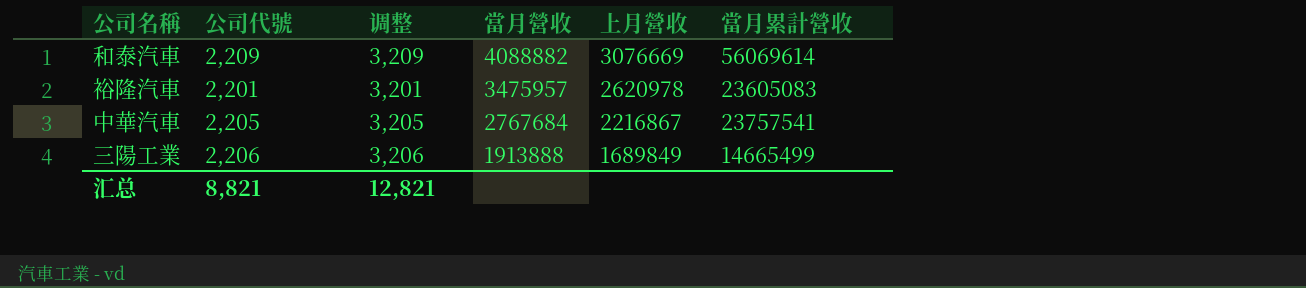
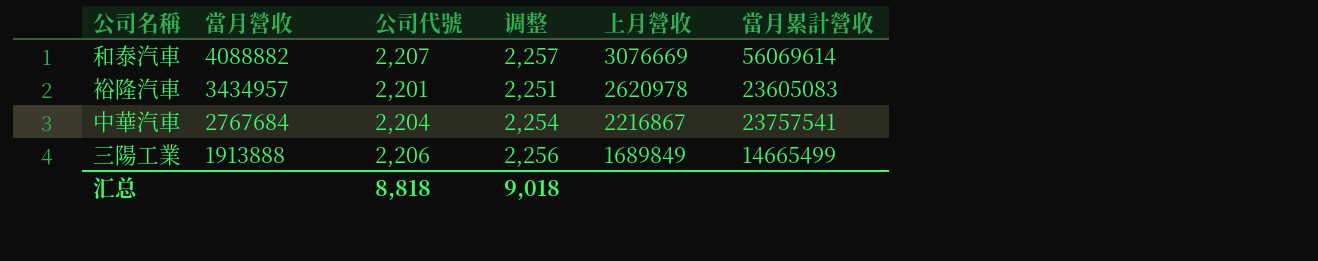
column 當月營收 | position: 4 -> 2
column 调整 | formula: [公司代號] + 1000 -> [公司代號] + 50
和泰汽車 | 公司代號: 2,209 -> 2,207
裕隆汽車 | 當月營收: 3475957 -> 3434957
中華汽車 | 公司代號: 2,205 -> 2,204
汇总 | 公司代號: 8,821 -> 8,818
汇总 | 调整: 12,821 -> 9,018

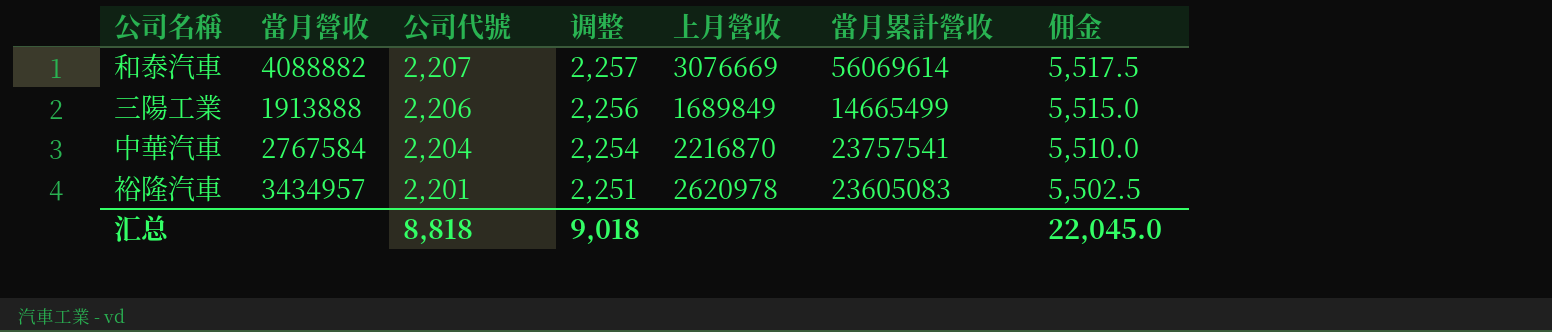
row order: 當月營收 descending -> 公司代號 descending
column 佣金 | formula: none -> [公司代號] * 2.5
中華汽車 | 當月營收: 2767684 -> 2767584
中華汽車 | 上月營收: 2216867 -> 2216870

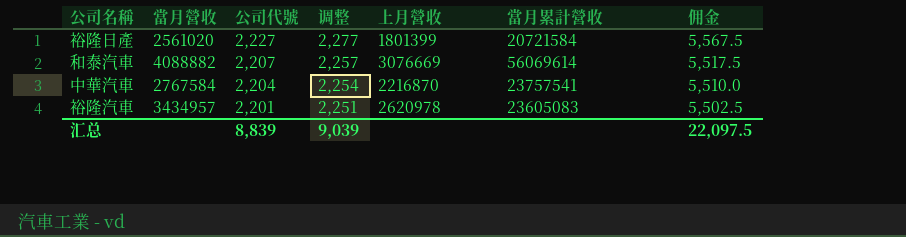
row 三陽工業: 1913888 | 2,206 | 2,256 | 1689849 | 14665499 | 5,515.0 -> none
row 裕隆日產: none -> 2561020 | 2,227 | 2,277 | 1801399 | 20721584 | 5,567.5
汇总 | 公司代號: 8,818 -> 8,839
汇总 | 调整: 9,018 -> 9,039
汇总 | 佣金: 22,045.0 -> 22,097.5

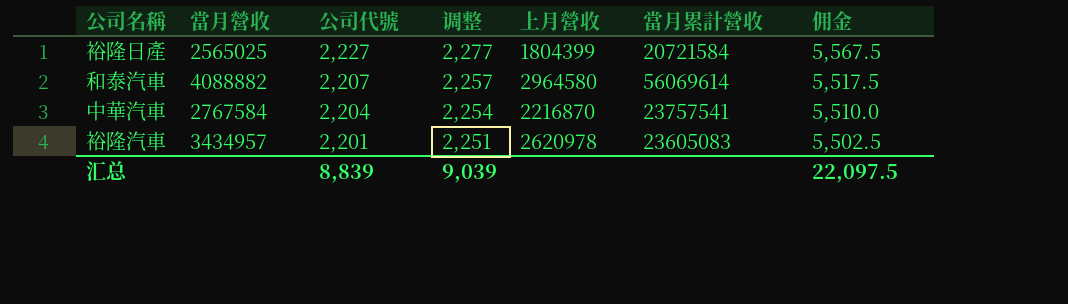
裕隆日產 | 當月營收: 2561020 -> 2565025
裕隆日產 | 上月營收: 1801399 -> 1804399
和泰汽車 | 上月營收: 3076669 -> 2964580

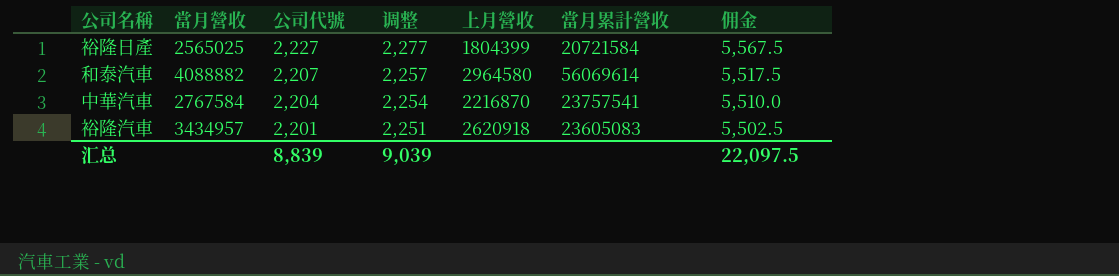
裕隆汽車 | 上月營收: 2620978 -> 2620918

